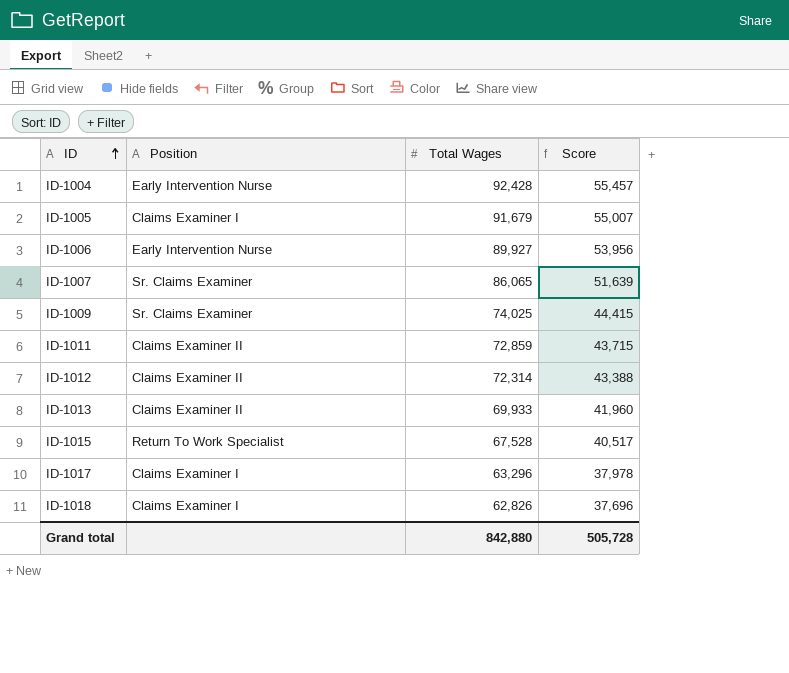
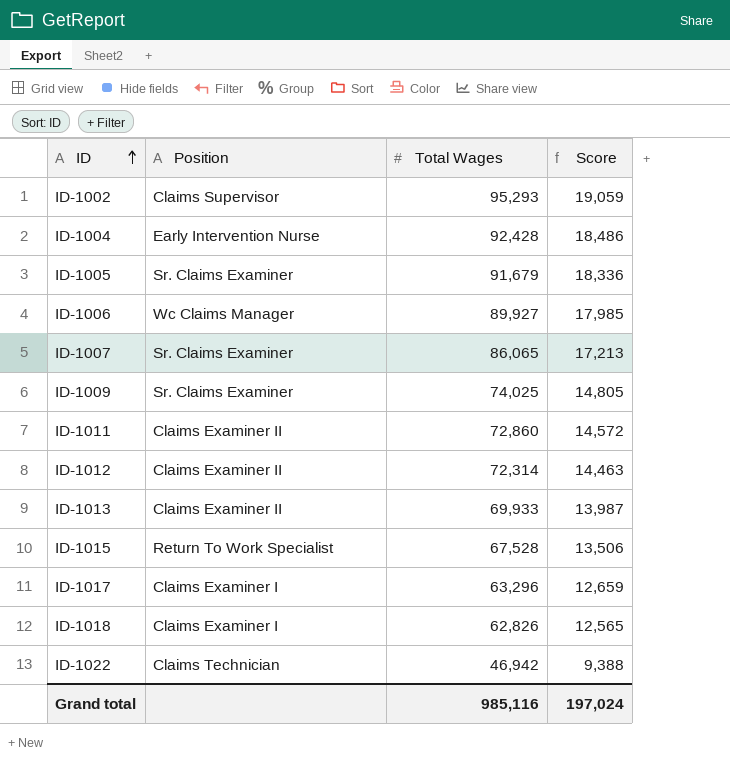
column Score | formula: [Total Wages] * 0.6 -> [Total Wages] * 0.2
row ID-1002: none -> Claims Supervisor | 95,293 | 19,059
ID-1005 | Position: Claims Examiner I -> Sr. Claims Examiner
ID-1006 | Position: Early Intervention Nurse -> Wc Claims Manager
ID-1011 | Total Wages: 72,859 -> 72,860
row ID-1022: none -> Claims Technician | 46,942 | 9,388
Grand total | Total Wages: 842,880 -> 985,116
Grand total | Score: 505,728 -> 197,024

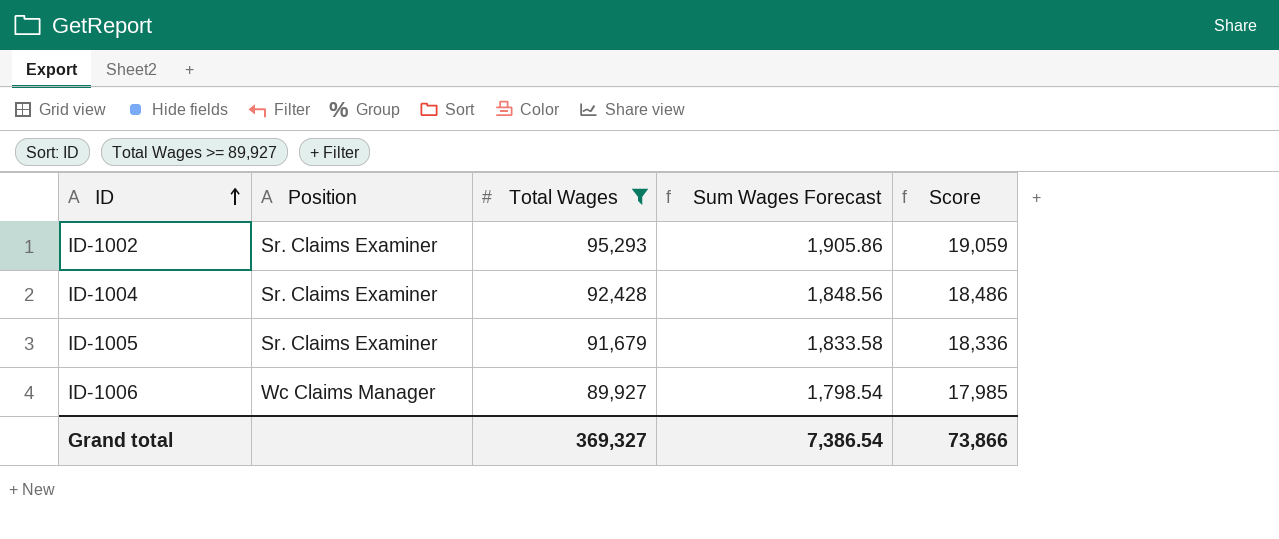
filter: none -> Total Wages >= 89,927
column Sum Wages Forecast | formula: none -> [Total Wages] * 0.02
ID-1002 | Position: Claims Supervisor -> Sr. Claims Examiner
ID-1004 | Position: Early Intervention Nurse -> Sr. Claims Examiner
Grand total | Total Wages: 985,116 -> 369,327
Grand total | Score: 197,024 -> 73,866

